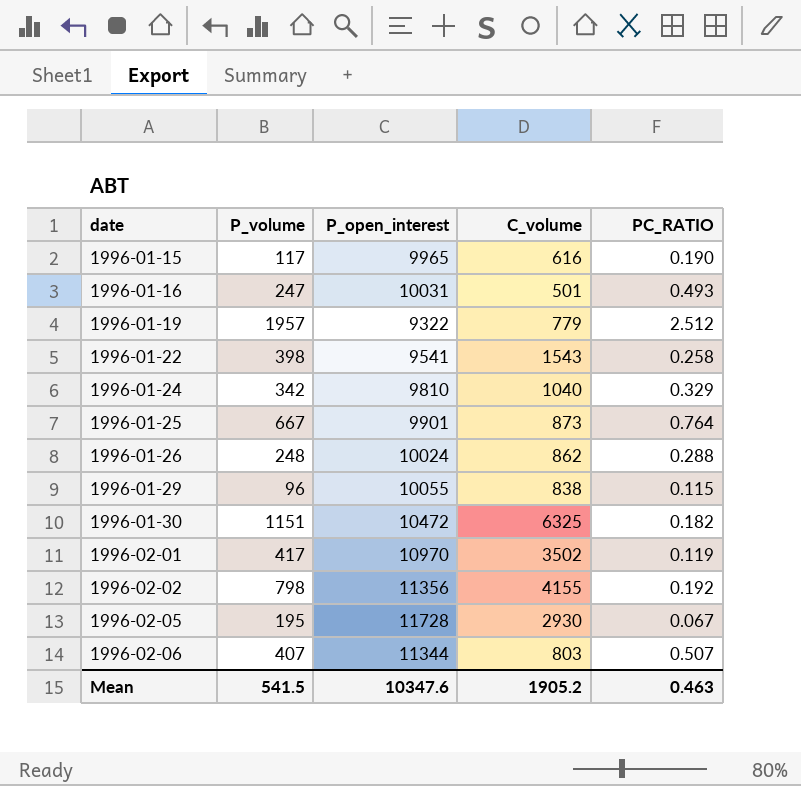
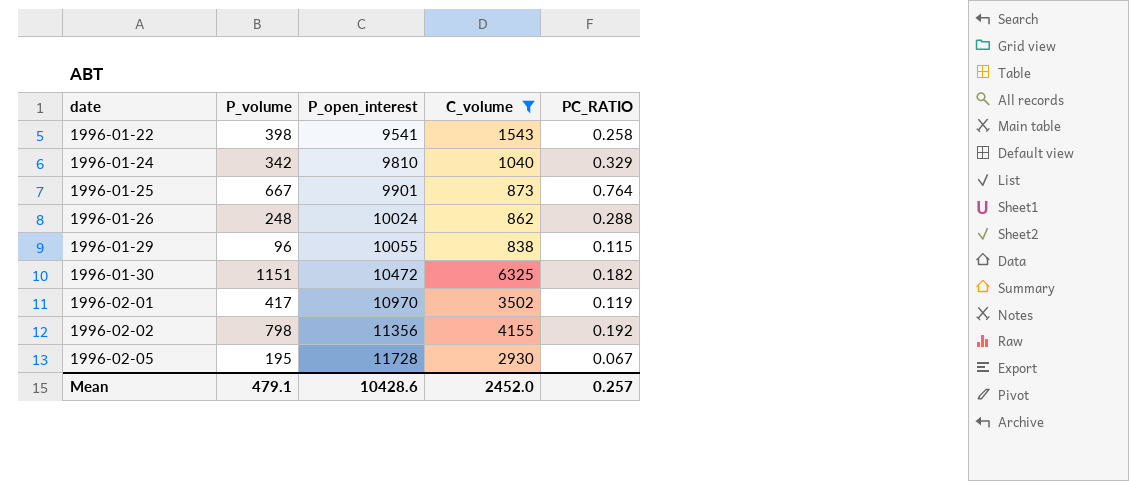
filter: none -> C_volume >= 838
Mean | P_volume: 541.5 -> 479.1
Mean | P_open_interest: 10347.6 -> 10428.6
Mean | C_volume: 1905.2 -> 2452.0
Mean | PC_RATIO: 0.463 -> 0.257

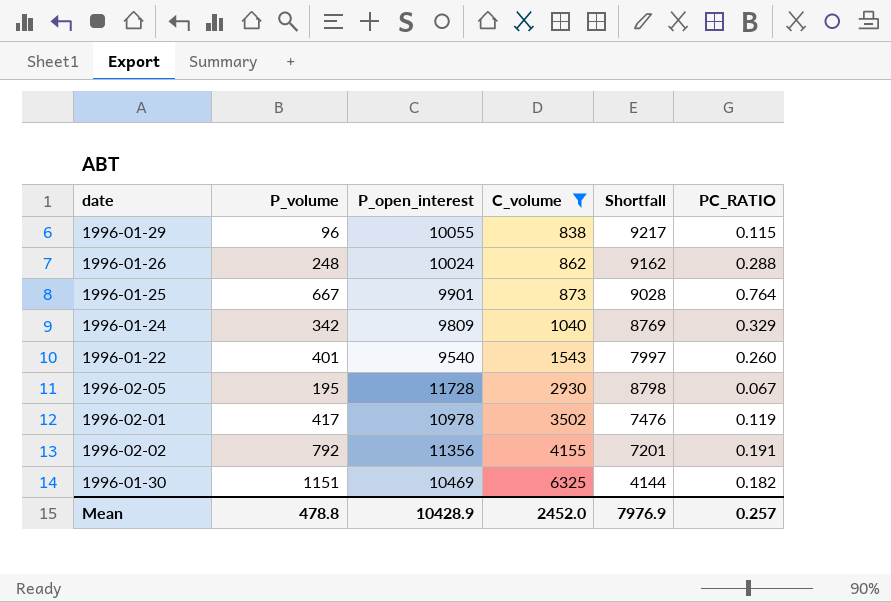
row order: date ascending -> C_volume ascending
column Shortfall | formula: none -> [P_open_interest] - [C_volume]
1996-01-24 | P_open_interest: 9810 -> 9809
1996-01-22 | P_volume: 398 -> 401
1996-01-22 | P_open_interest: 9541 -> 9540
1996-01-22 | PC_RATIO: 0.258 -> 0.260
1996-02-01 | P_open_interest: 10970 -> 10978
1996-02-02 | P_volume: 798 -> 792
1996-02-02 | PC_RATIO: 0.192 -> 0.191
1996-01-30 | P_open_interest: 10472 -> 10469
Mean | P_volume: 479.1 -> 478.8
Mean | P_open_interest: 10428.6 -> 10428.9

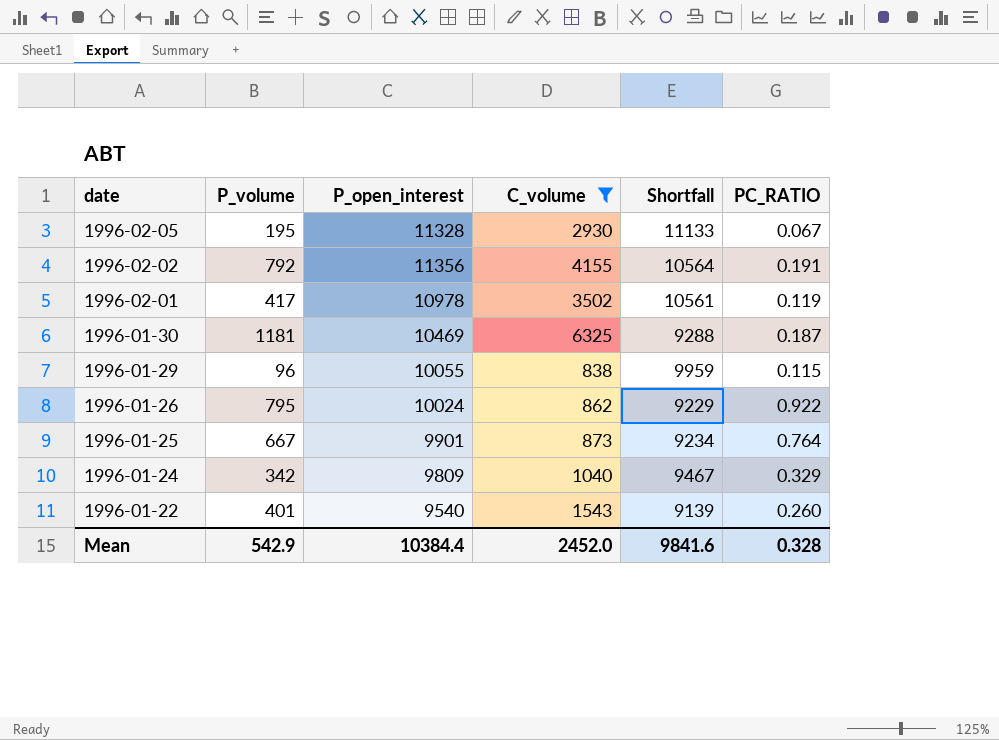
row order: C_volume ascending -> date descending
column Shortfall | formula: [P_open_interest] - [C_volume] -> [P_open_interest] - [P_volume]
1996-02-05 | P_open_interest: 11728 -> 11328
1996-01-30 | P_volume: 1151 -> 1181
1996-01-30 | PC_RATIO: 0.182 -> 0.187
1996-01-26 | P_volume: 248 -> 795
1996-01-26 | PC_RATIO: 0.288 -> 0.922
Mean | P_volume: 478.8 -> 542.9
Mean | P_open_interest: 10428.9 -> 10384.4
Mean | Shortfall: 7976.9 -> 9841.6
Mean | PC_RATIO: 0.257 -> 0.328

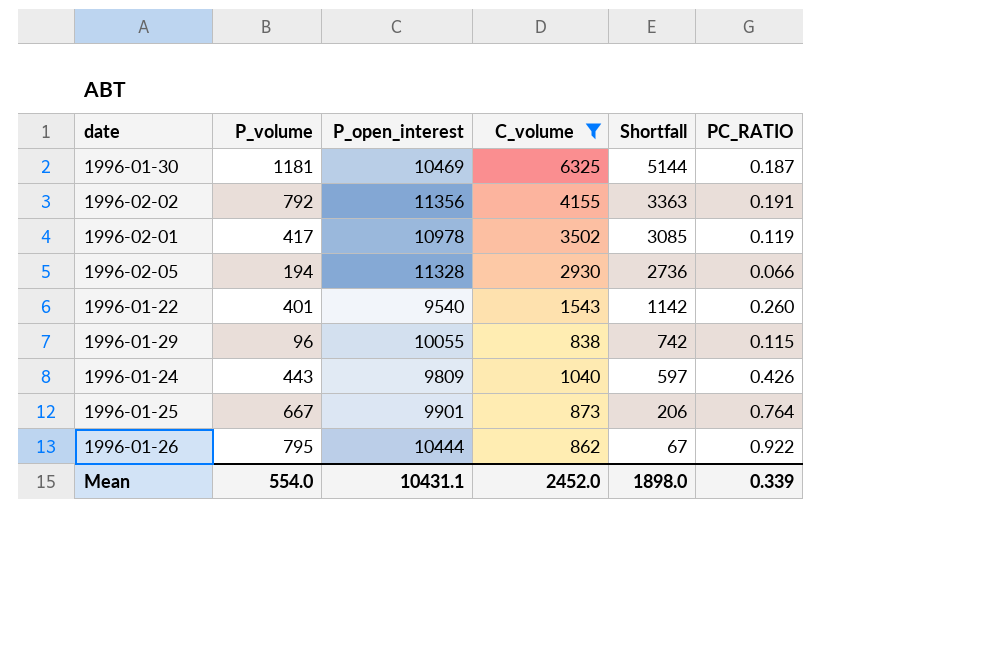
row order: date descending -> Shortfall descending
column Shortfall | formula: [P_open_interest] - [P_volume] -> [C_volume] - [P_volume]
1996-02-05 | P_volume: 195 -> 194
1996-02-05 | PC_RATIO: 0.067 -> 0.066
1996-01-24 | P_volume: 342 -> 443
1996-01-24 | PC_RATIO: 0.329 -> 0.426
1996-01-26 | P_open_interest: 10024 -> 10444
Mean | P_volume: 542.9 -> 554.0
Mean | P_open_interest: 10384.4 -> 10431.1
Mean | Shortfall: 9841.6 -> 1898.0
Mean | PC_RATIO: 0.328 -> 0.339

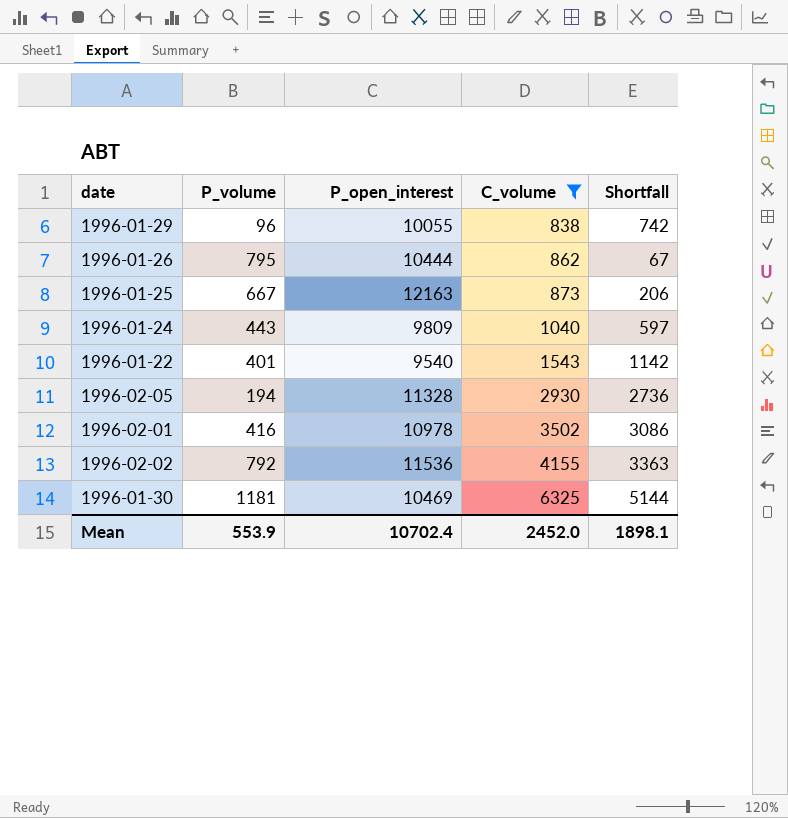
row order: Shortfall descending -> C_volume ascending
column PC_RATIO | formula: [P_volume] / [C_volume] -> none
1996-01-25 | P_open_interest: 9901 -> 12163
1996-02-01 | P_volume: 417 -> 416
1996-02-01 | Shortfall: 3085 -> 3086
1996-02-02 | P_open_interest: 11356 -> 11536
Mean | P_volume: 554.0 -> 553.9
Mean | P_open_interest: 10431.1 -> 10702.4
Mean | Shortfall: 1898.0 -> 1898.1

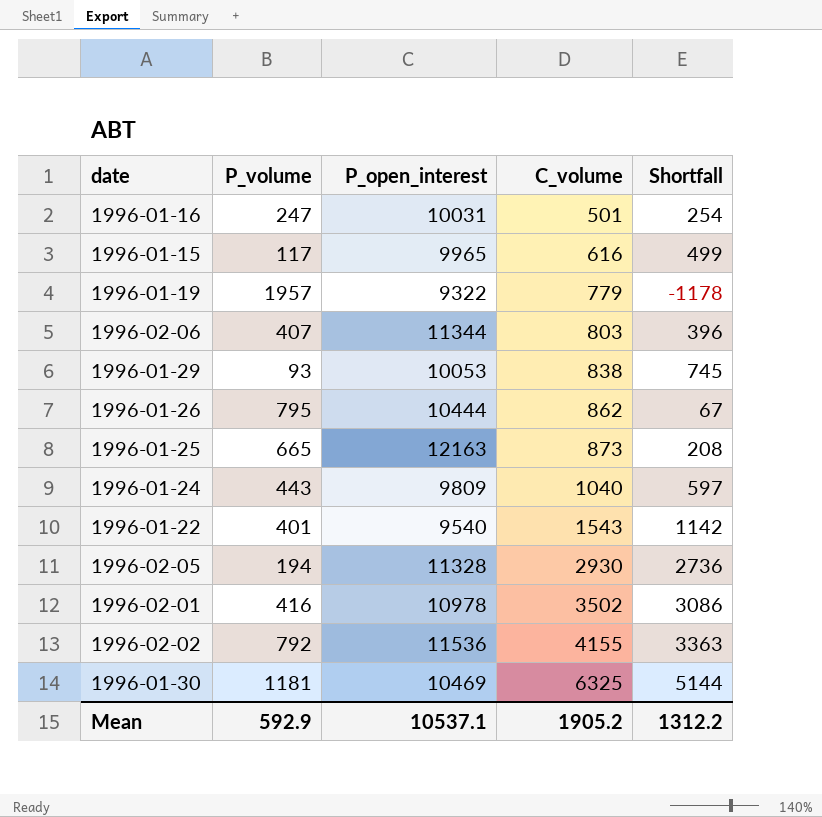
filter: C_volume >= 838 -> none
1996-01-29 | P_volume: 96 -> 93
1996-01-29 | P_open_interest: 10055 -> 10053
1996-01-29 | Shortfall: 742 -> 745
1996-01-25 | P_volume: 667 -> 665
1996-01-25 | Shortfall: 206 -> 208
Mean | P_volume: 553.9 -> 592.9
Mean | P_open_interest: 10702.4 -> 10537.1
Mean | C_volume: 2452.0 -> 1905.2
Mean | Shortfall: 1898.1 -> 1312.2

